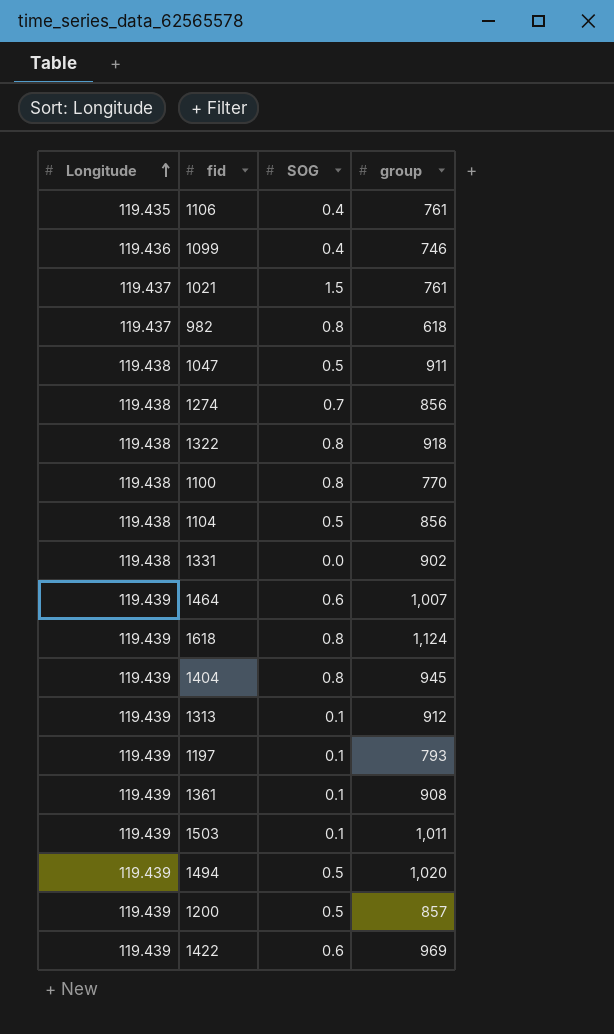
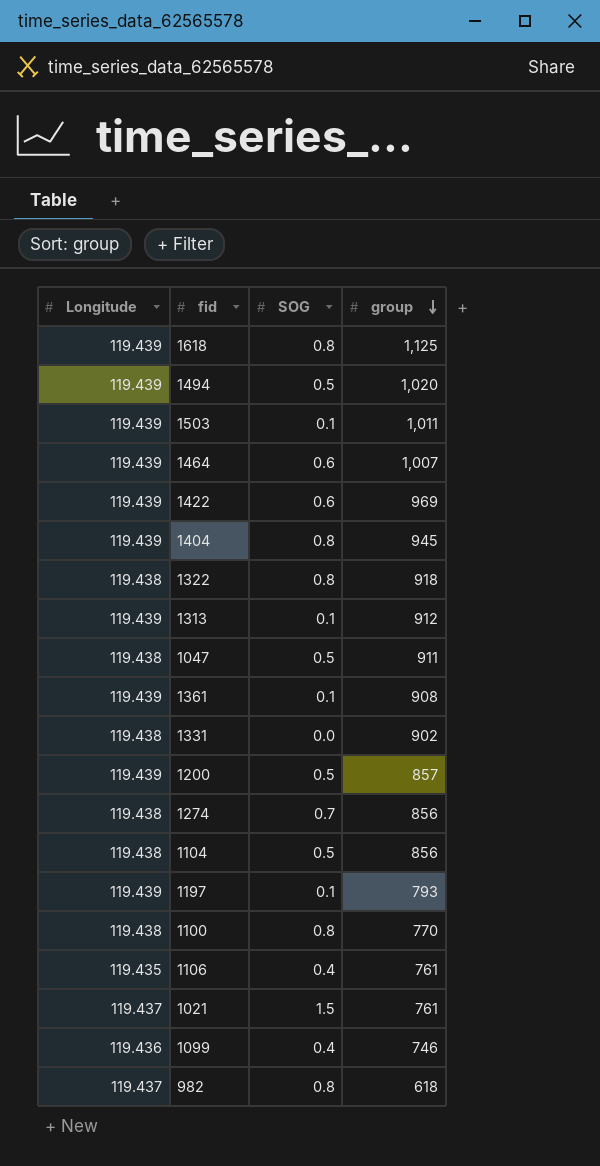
row order: Longitude ascending -> group descending
1618 | group: 1,124 -> 1,125

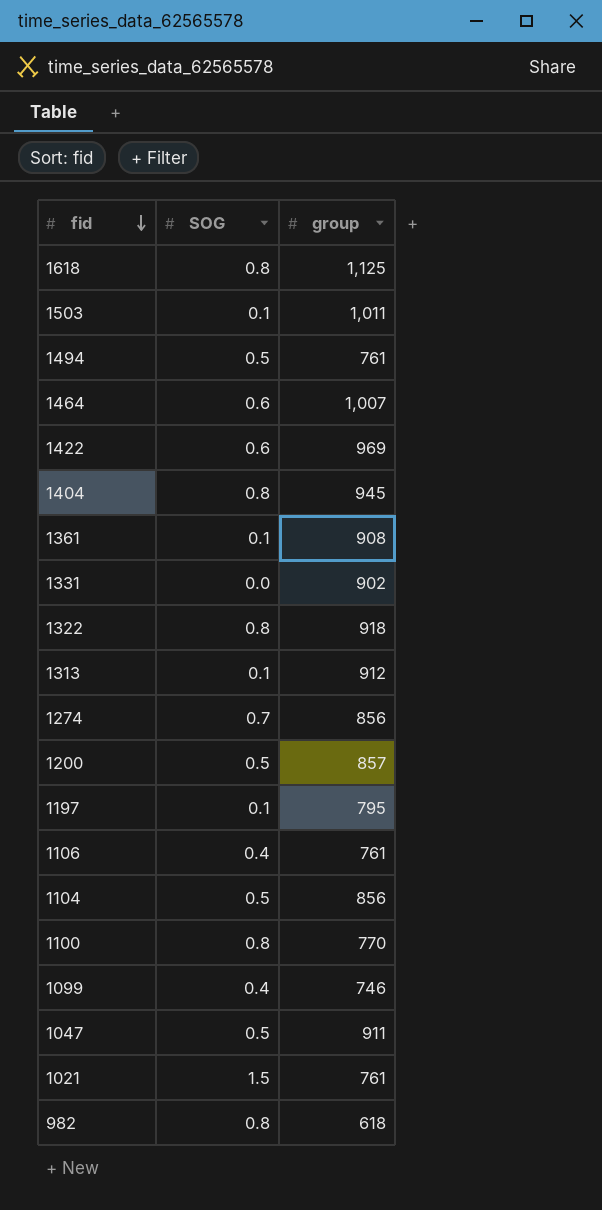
row order: group descending -> fid descending
column Longitude | position: 1 -> none
1494 | group: 1,020 -> 761
1197 | group: 793 -> 795

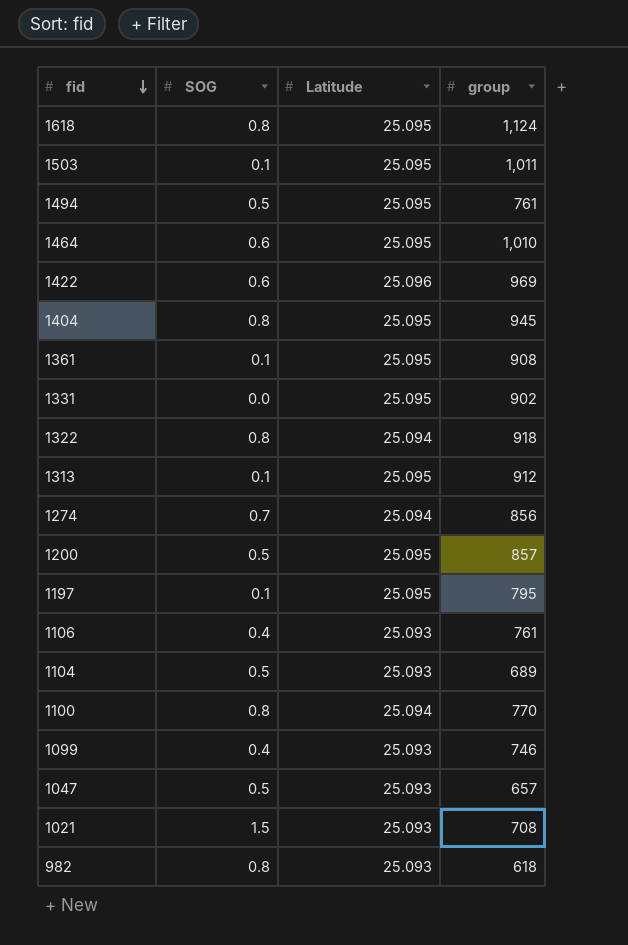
column Latitude | position: none -> 3
1618 | group: 1,125 -> 1,124
1464 | group: 1,007 -> 1,010
1104 | group: 856 -> 689
1047 | group: 911 -> 657
1021 | group: 761 -> 708

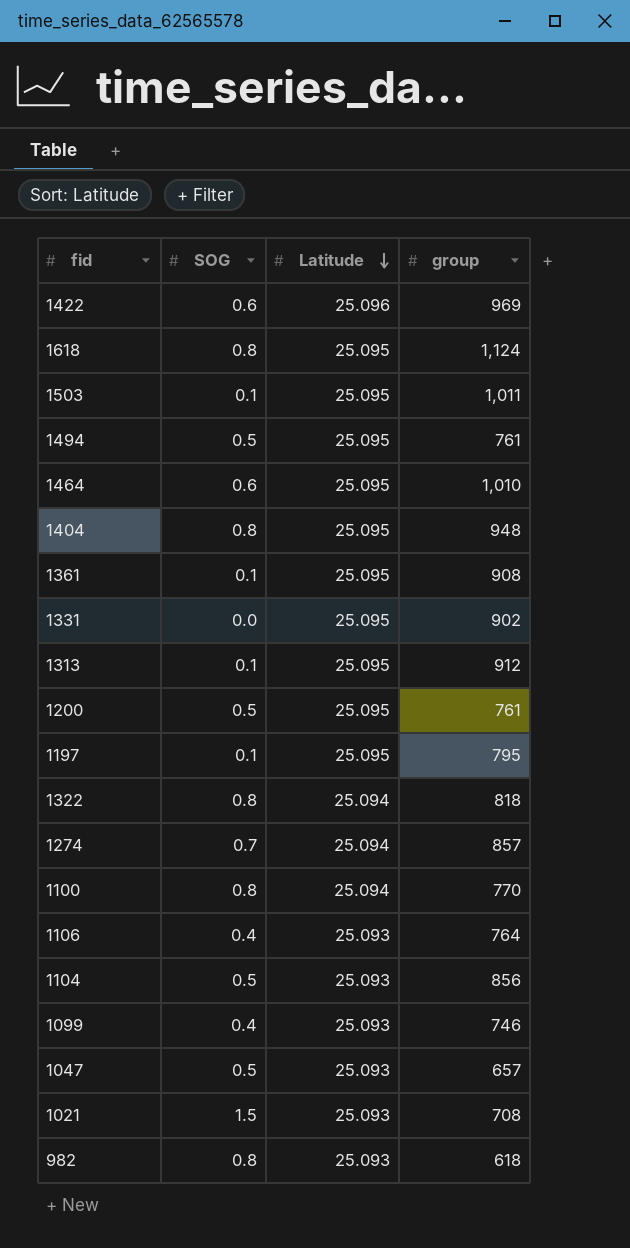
row order: fid descending -> Latitude descending
1404 | group: 945 -> 948
1200 | group: 857 -> 761
1322 | group: 918 -> 818
1274 | group: 856 -> 857
1106 | group: 761 -> 764
1104 | group: 689 -> 856

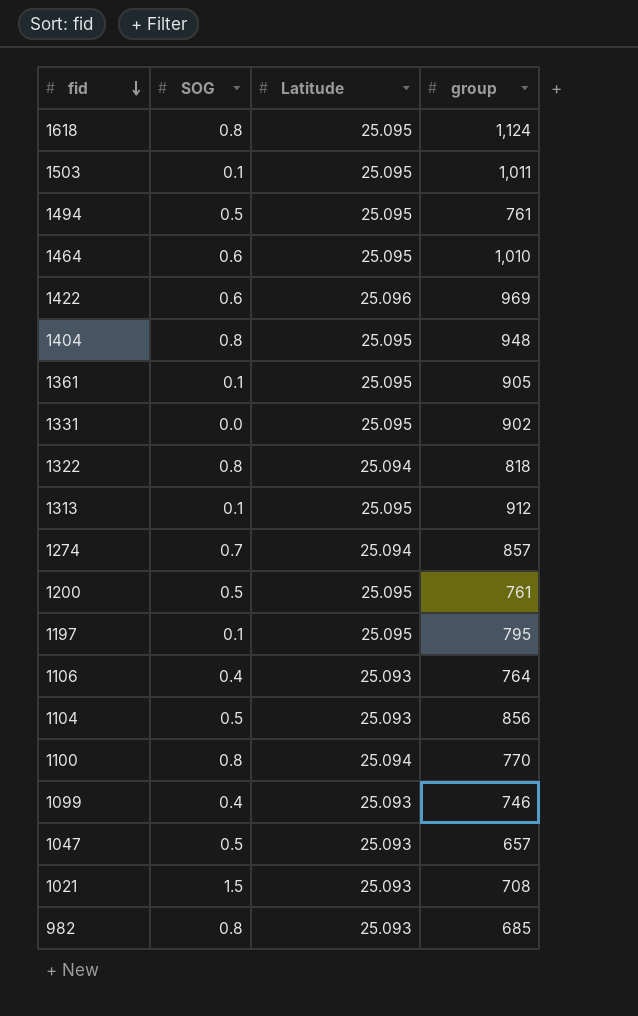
row order: Latitude descending -> fid descending
1361 | group: 908 -> 905
982 | group: 618 -> 685

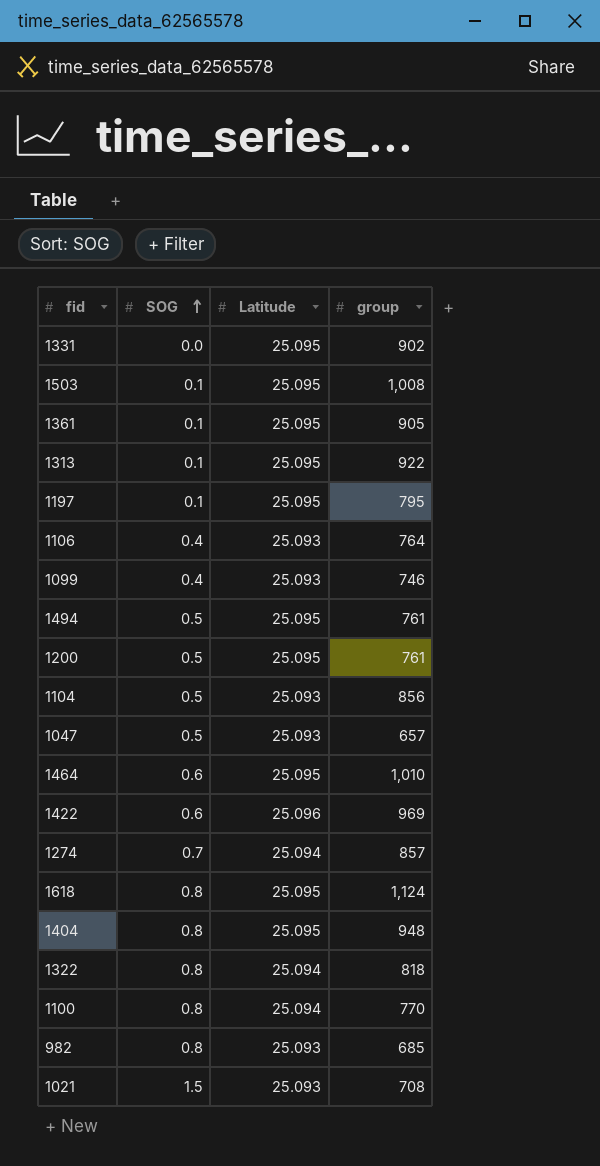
row order: fid descending -> SOG ascending
1503 | group: 1,011 -> 1,008
1313 | group: 912 -> 922

